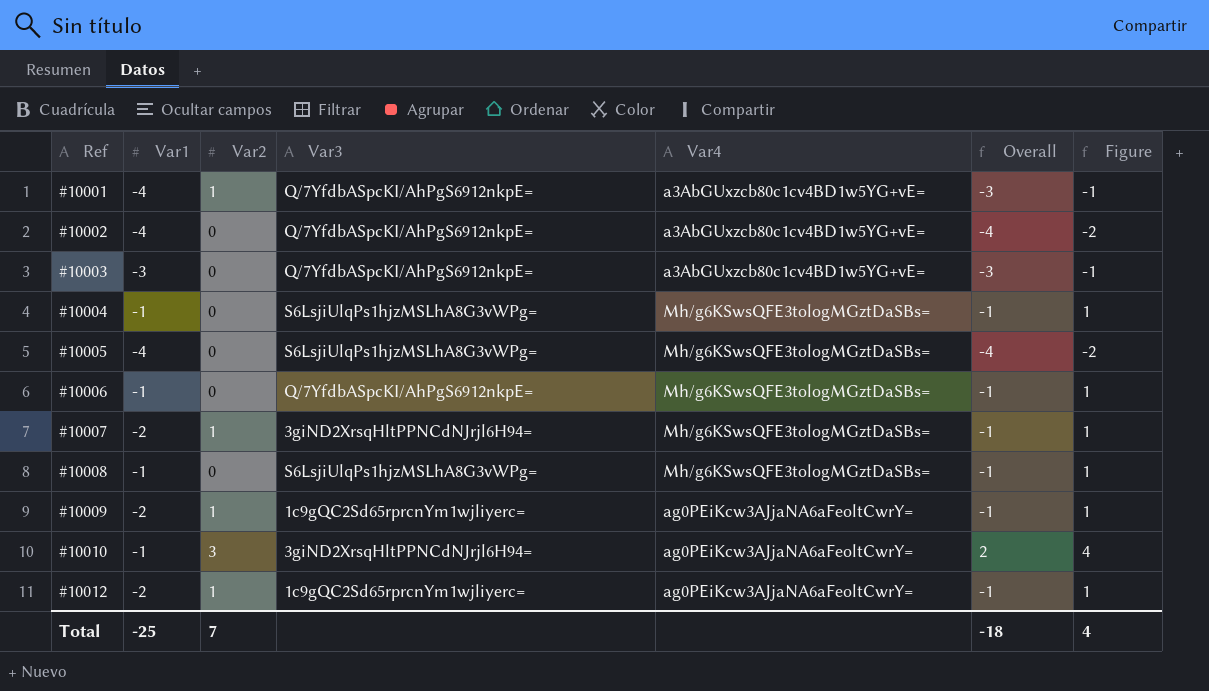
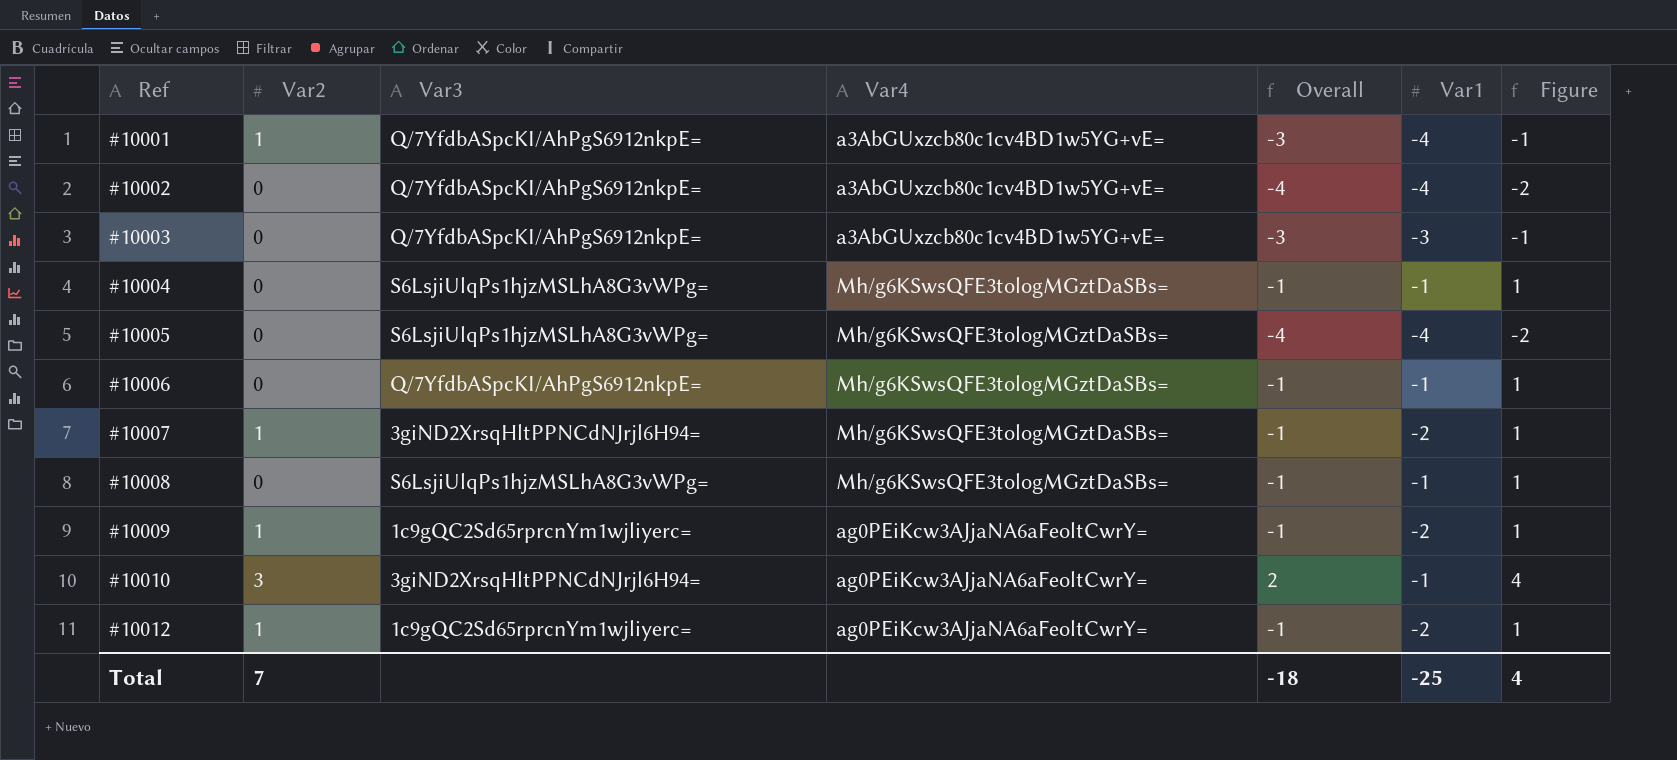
column Var1 | position: 2 -> 6

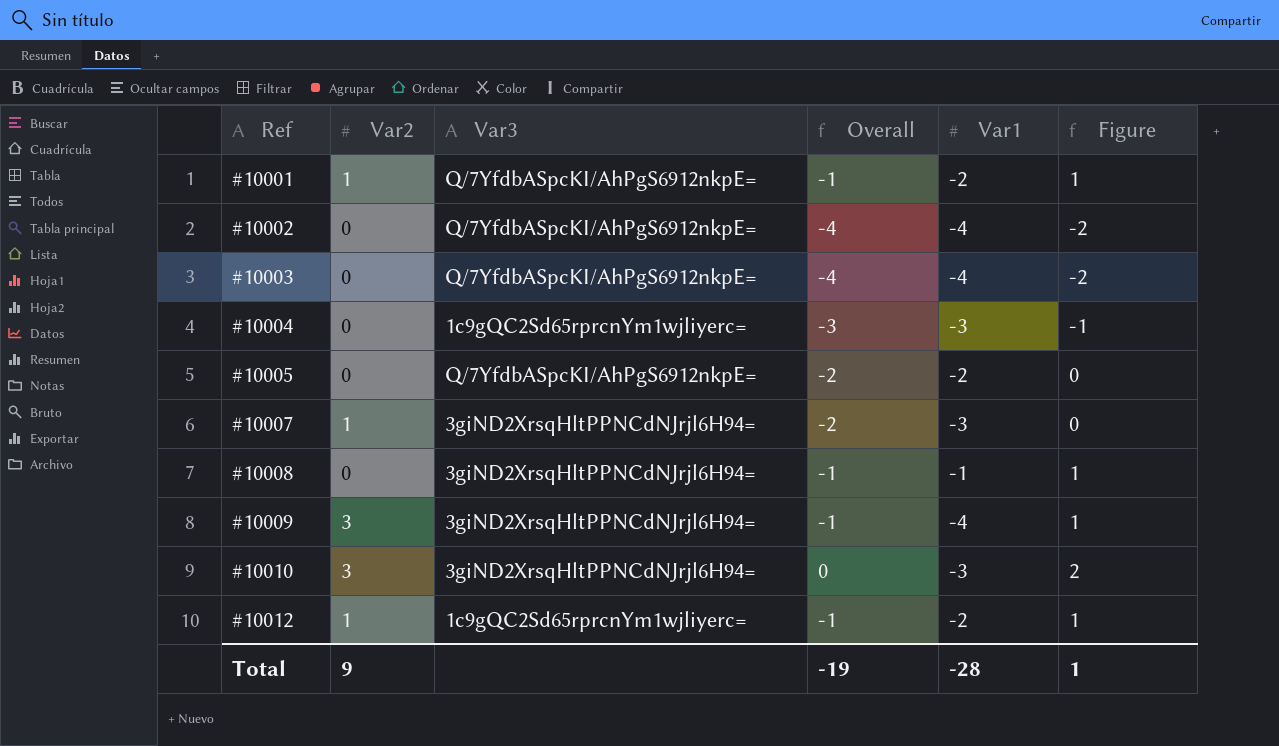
column Var4 | position: 4 -> none
row #10006: 0 | Q/7YfdbASpcKI/AhPgS6912nkpE= | Mh/g6KSwsQFE3tologMGztDaSBs= | -1 | -1 | 1 -> none
#10001 | Overall: -3 -> -1
#10001 | Var1: -4 -> -2
#10001 | Figure: -1 -> 1
#10003 | Overall: -3 -> -4
#10003 | Var1: -3 -> -4
#10003 | Figure: -1 -> -2
#10004 | Var3: S6LsjiUlqPs1hjzMSLhA8G3vWPg= -> 1c9gQC2Sd65rprcnYm1wjliyerc=
#10004 | Overall: -1 -> -3
#10004 | Var1: -1 -> -3
#10004 | Figure: 1 -> -1
#10005 | Var3: S6LsjiUlqPs1hjzMSLhA8G3vWPg= -> Q/7YfdbASpcKI/AhPgS6912nkpE=
#10005 | Overall: -4 -> -2
#10005 | Var1: -4 -> -2
#10005 | Figure: -2 -> 0
#10007 | Overall: -1 -> -2
#10007 | Var1: -2 -> -3
#10007 | Figure: 1 -> 0
#10008 | Var3: S6LsjiUlqPs1hjzMSLhA8G3vWPg= -> 3giND2XrsqHltPPNCdNJrjl6H94=
#10009 | Var2: 1 -> 3
#10009 | Var3: 1c9gQC2Sd65rprcnYm1wjliyerc= -> 3giND2XrsqHltPPNCdNJrjl6H94=
#10009 | Var1: -2 -> -4
#10010 | Overall: 2 -> 0
#10010 | Var1: -1 -> -3
#10010 | Figure: 4 -> 2
Total | Var2: 7 -> 9
Total | Overall: -18 -> -19
Total | Var1: -25 -> -28
Total | Figure: 4 -> 1

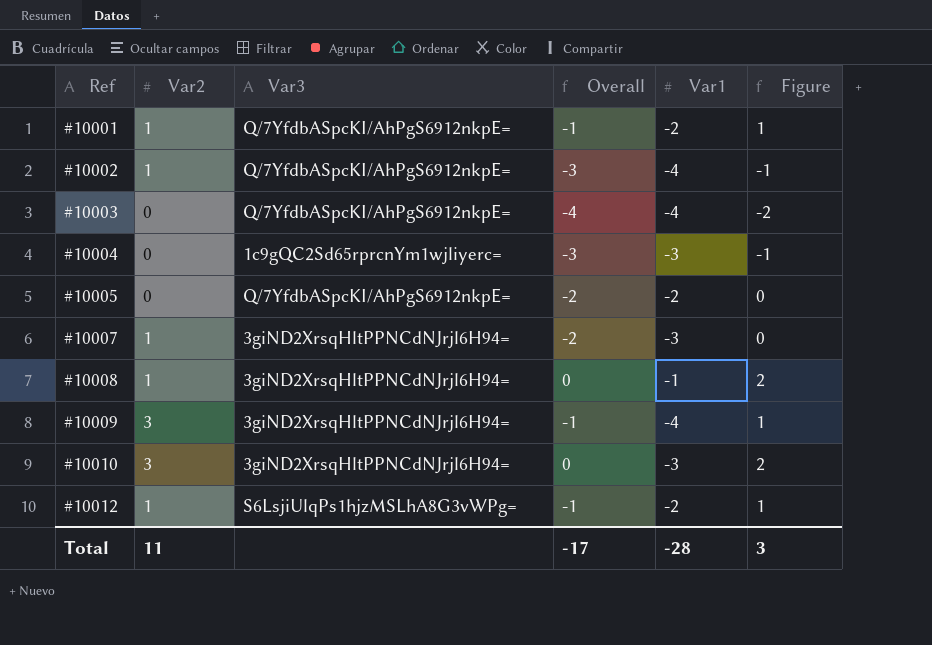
#10002 | Var2: 0 -> 1
#10002 | Overall: -4 -> -3
#10002 | Figure: -2 -> -1
#10008 | Var2: 0 -> 1
#10008 | Overall: -1 -> 0
#10008 | Figure: 1 -> 2
#10012 | Var3: 1c9gQC2Sd65rprcnYm1wjliyerc= -> S6LsjiUlqPs1hjzMSLhA8G3vWPg=
Total | Var2: 9 -> 11
Total | Overall: -19 -> -17
Total | Figure: 1 -> 3

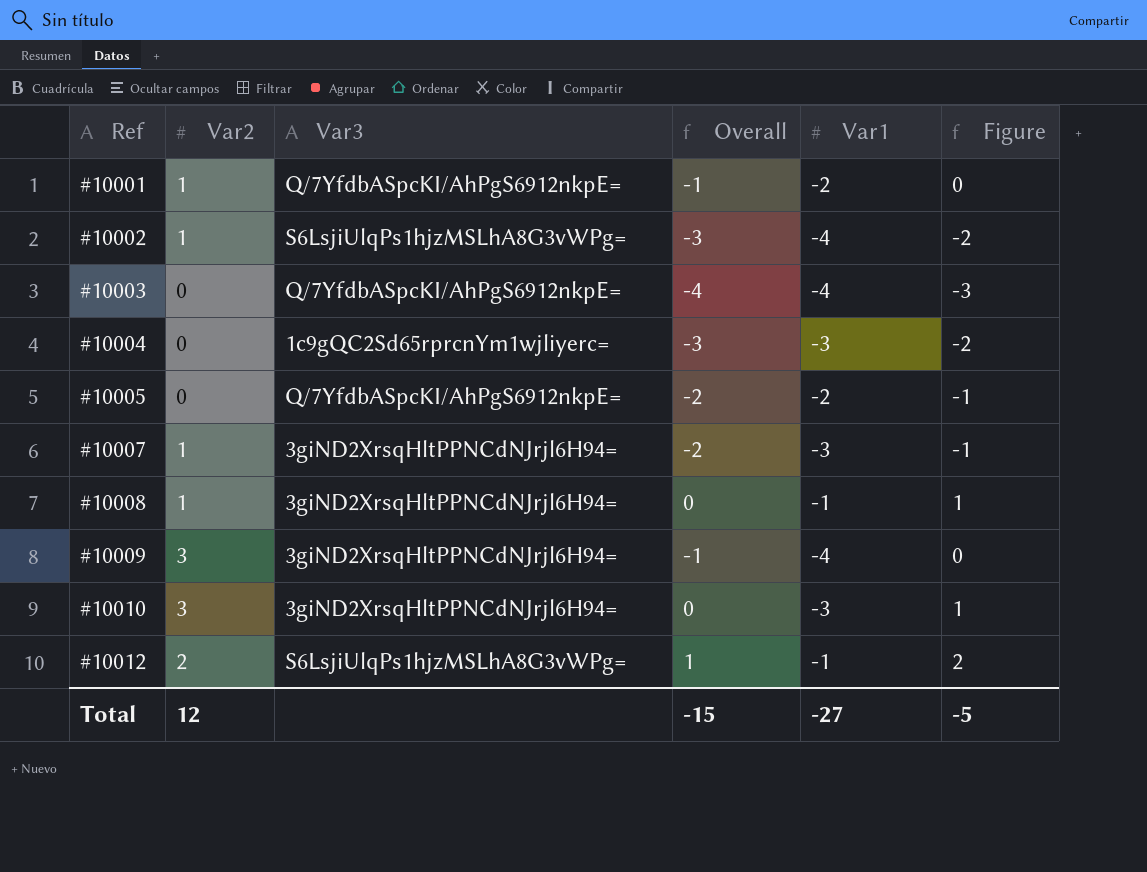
column Figure | formula: [Overall] + 2 -> [Overall] + 1
#10002 | Var3: Q/7YfdbASpcKI/AhPgS6912nkpE= -> S6LsjiUlqPs1hjzMSLhA8G3vWPg=
#10012 | Var2: 1 -> 2
#10012 | Overall: -1 -> 1
#10012 | Var1: -2 -> -1
Total | Var2: 11 -> 12
Total | Overall: -17 -> -15
Total | Var1: -28 -> -27
Total | Figure: 3 -> -5

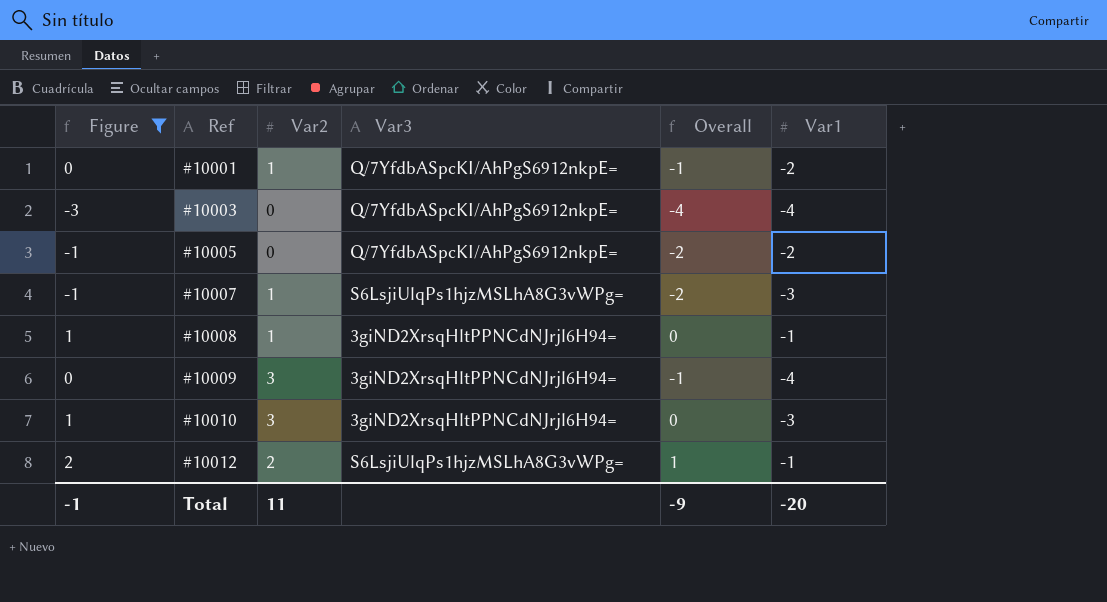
filter: none -> Figure != -2
column Figure | position: 6 -> 1
#10007 | Var3: 3giND2XrsqHltPPNCdNJrjl6H94= -> S6LsjiUlqPs1hjzMSLhA8G3vWPg=
Total | Figure: -5 -> -1
Total | Var2: 12 -> 11
Total | Overall: -15 -> -9
Total | Var1: -27 -> -20

